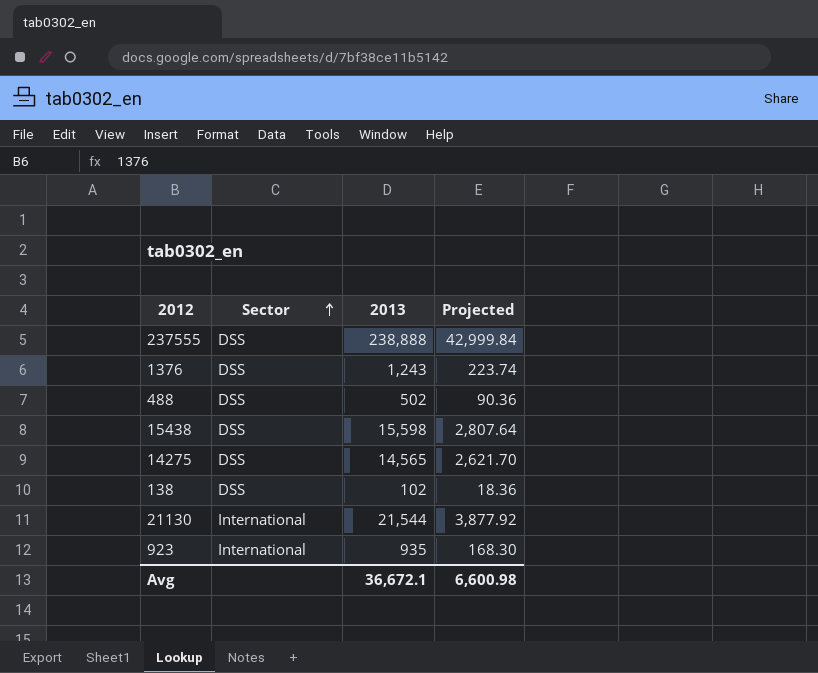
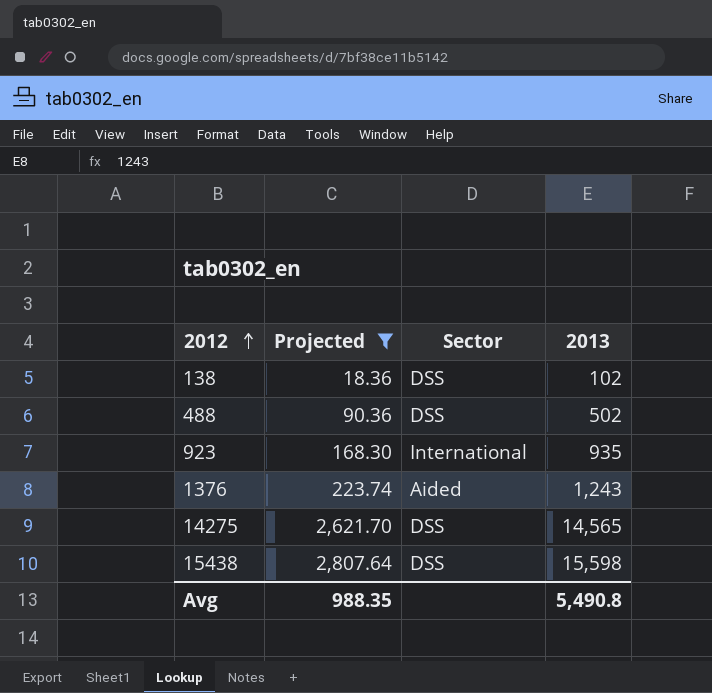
filter: none -> Projected <= 2,807.64
row order: Sector ascending -> 2012 ascending
column Projected | position: 4 -> 2
1376 | Sector: DSS -> Aided
Avg | Projected: 6,600.98 -> 988.35
Avg | 2013: 36,672.1 -> 5,490.8

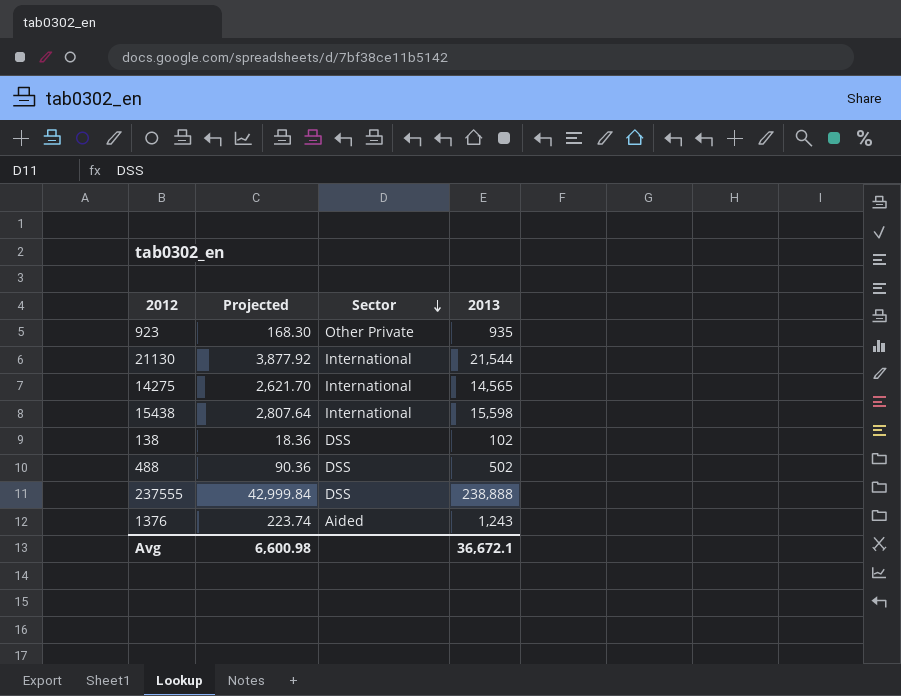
filter: Projected <= 2,807.64 -> none
row order: 2012 ascending -> Sector descending
923 | Sector: International -> Other Private
14275 | Sector: DSS -> International
15438 | Sector: DSS -> International
Avg | Projected: 988.35 -> 6,600.98
Avg | 2013: 5,490.8 -> 36,672.1

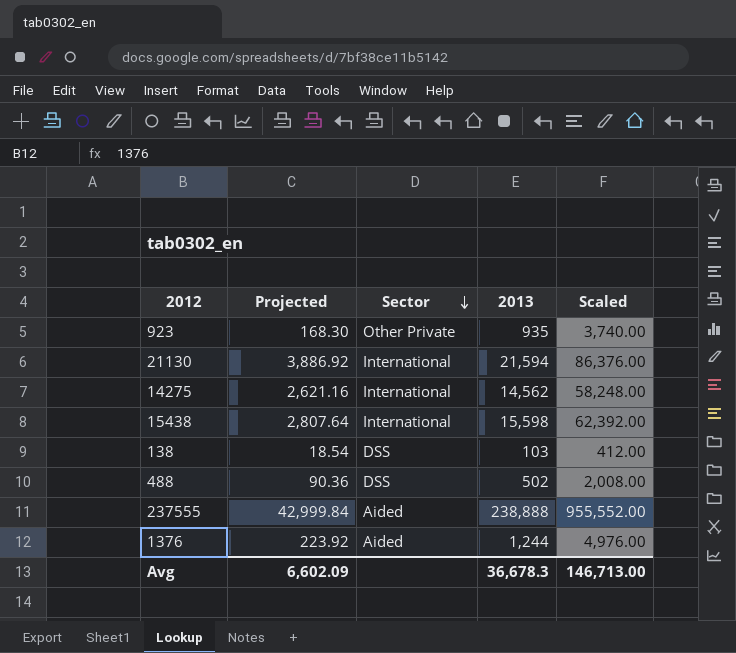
column Scaled | formula: none -> [2013] * 4
21130 | Projected: 3,877.92 -> 3,886.92
21130 | 2013: 21,544 -> 21,594
14275 | Projected: 2,621.70 -> 2,621.16
14275 | 2013: 14,565 -> 14,562
138 | Projected: 18.36 -> 18.54
138 | 2013: 102 -> 103
237555 | Sector: DSS -> Aided
1376 | Projected: 223.74 -> 223.92
1376 | 2013: 1,243 -> 1,244
Avg | Projected: 6,600.98 -> 6,602.09
Avg | 2013: 36,672.1 -> 36,678.3

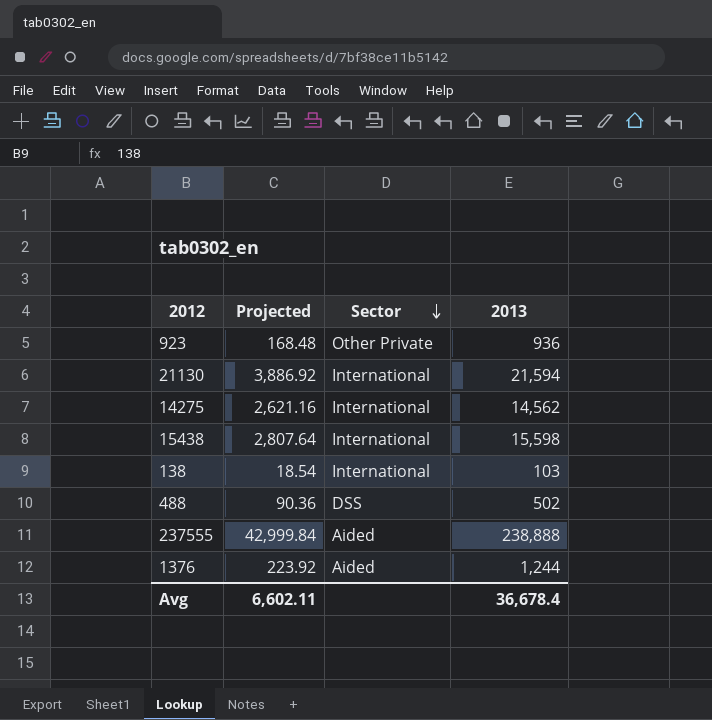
column Scaled | formula: [2013] * 4 -> none
923 | Projected: 168.30 -> 168.48
923 | 2013: 935 -> 936
138 | Sector: DSS -> International
Avg | Projected: 6,602.09 -> 6,602.11
Avg | 2013: 36,678.3 -> 36,678.4

